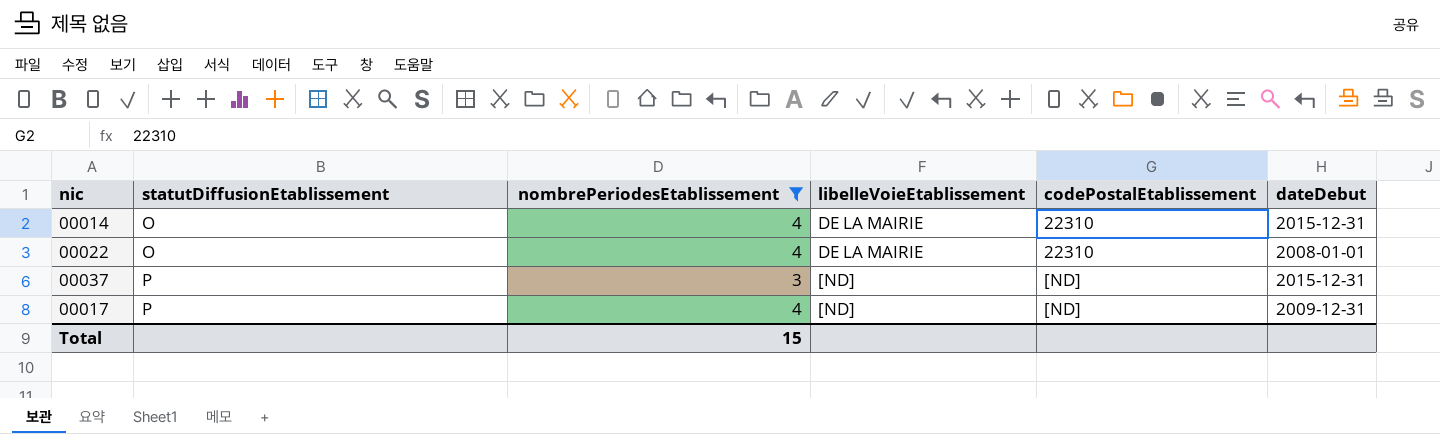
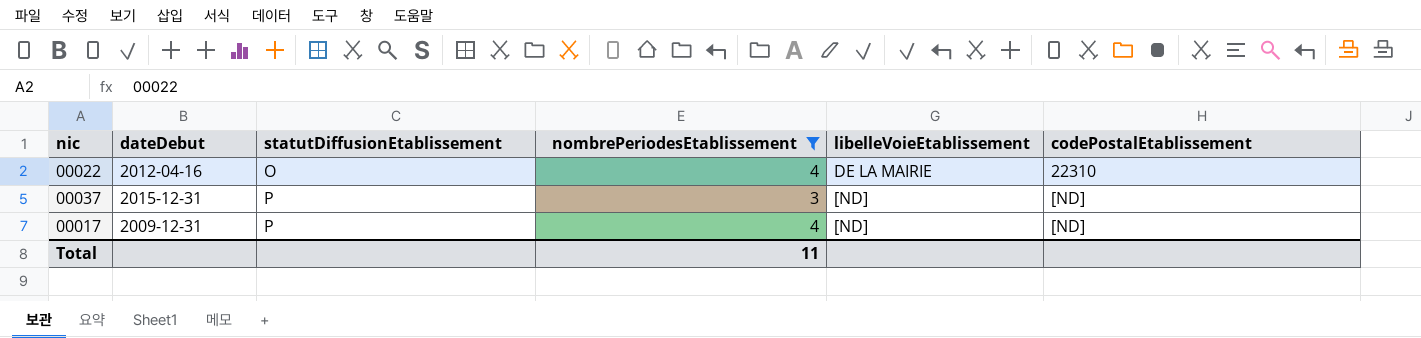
column dateDebut | position: 6 -> 2
row 00014: O | 4 | DE LA MAIRIE | 22310 | 2015-12-31 -> none
00022 | dateDebut: 2008-01-01 -> 2012-04-16
Total | nombrePeriodesEtablissement: 15 -> 11

